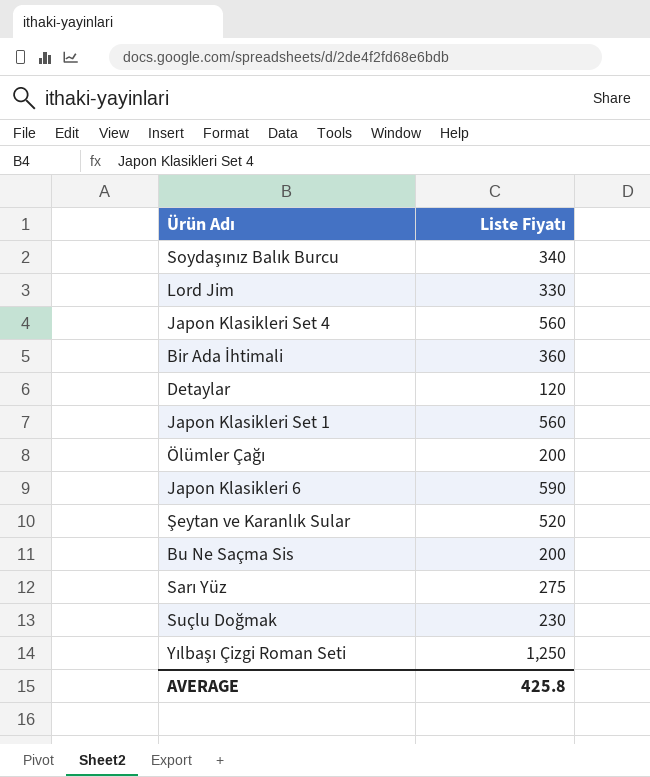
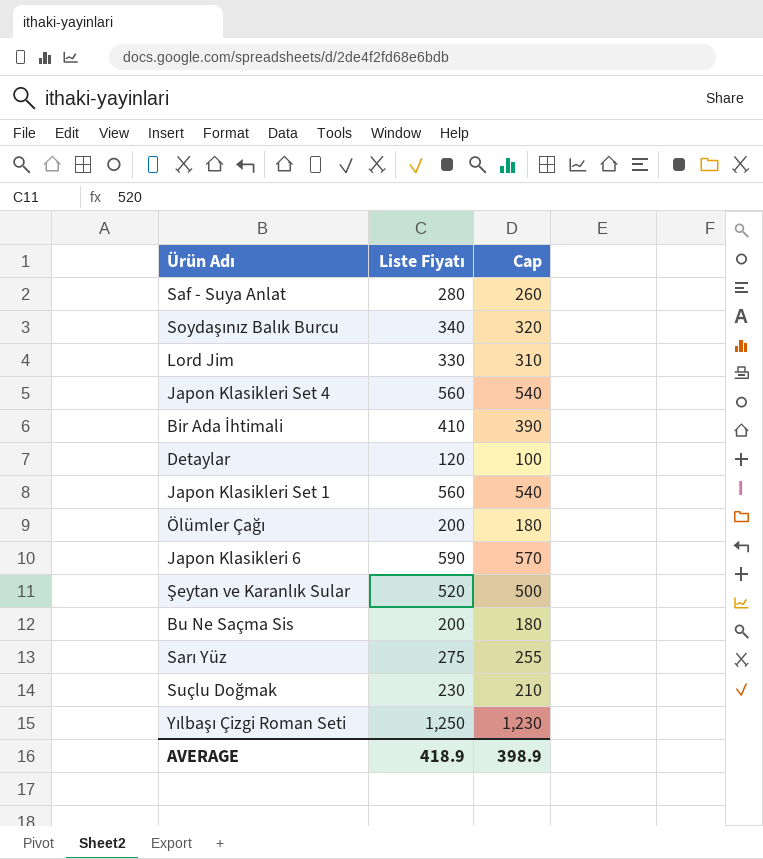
column Cap | formula: none -> [Liste Fiyatı] - 20
row Saf - Suya Anlat: none -> 280 | 260
Bir Ada İhtimali | Liste Fiyatı: 360 -> 410
AVERAGE | Liste Fiyatı: 425.8 -> 418.9

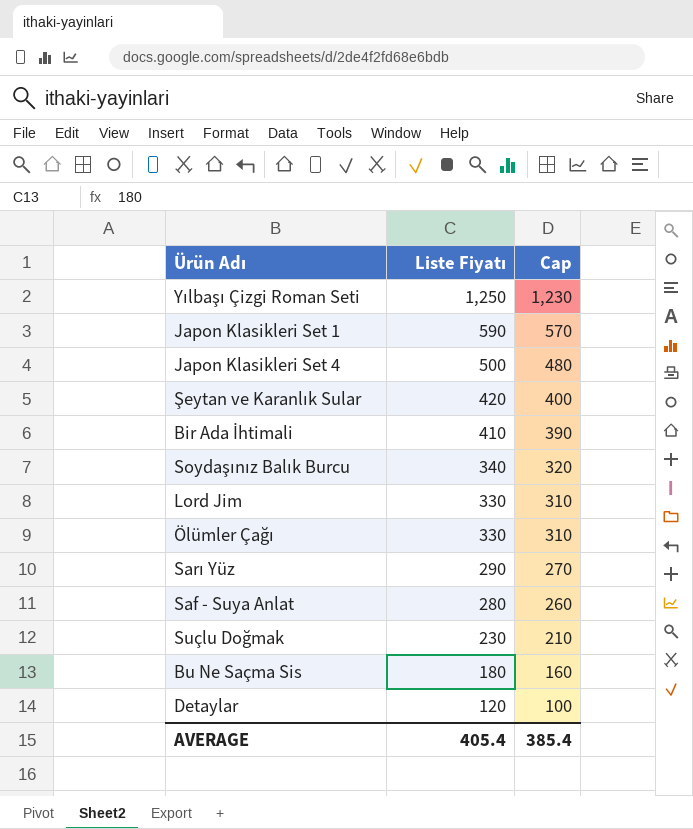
row order: none -> Liste Fiyatı descending
row Japon Klasikleri 6: 590 | 570 -> none
Japon Klasikleri Set 1 | Liste Fiyatı: 560 -> 590
Japon Klasikleri Set 1 | Cap: 540 -> 570
Japon Klasikleri Set 4 | Liste Fiyatı: 560 -> 500
Japon Klasikleri Set 4 | Cap: 540 -> 480
Şeytan ve Karanlık Sular | Liste Fiyatı: 520 -> 420
Şeytan ve Karanlık Sular | Cap: 500 -> 400
Ölümler Çağı | Liste Fiyatı: 200 -> 330
Ölümler Çağı | Cap: 180 -> 310
Sarı Yüz | Liste Fiyatı: 275 -> 290
Sarı Yüz | Cap: 255 -> 270
Bu Ne Saçma Sis | Liste Fiyatı: 200 -> 180
Bu Ne Saçma Sis | Cap: 180 -> 160
AVERAGE | Liste Fiyatı: 418.9 -> 405.4
AVERAGE | Cap: 398.9 -> 385.4

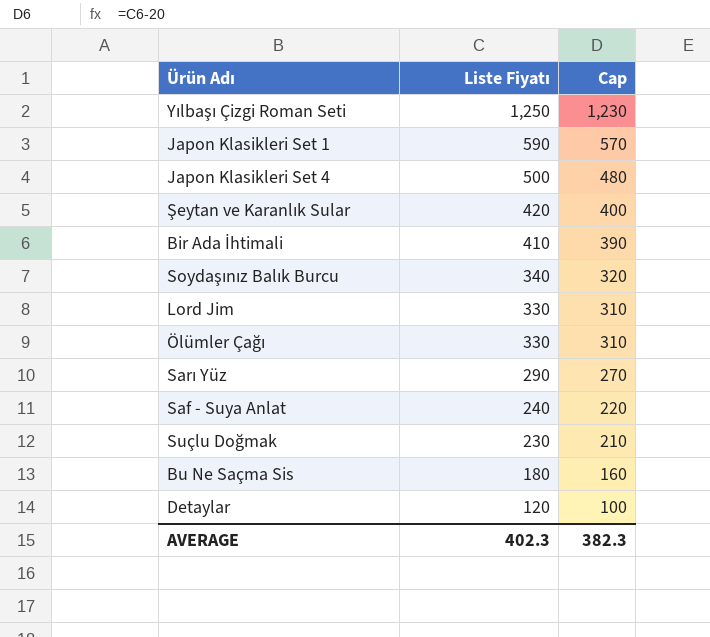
Saf - Suya Anlat | Liste Fiyatı: 280 -> 240
Saf - Suya Anlat | Cap: 260 -> 220
AVERAGE | Liste Fiyatı: 405.4 -> 402.3
AVERAGE | Cap: 385.4 -> 382.3

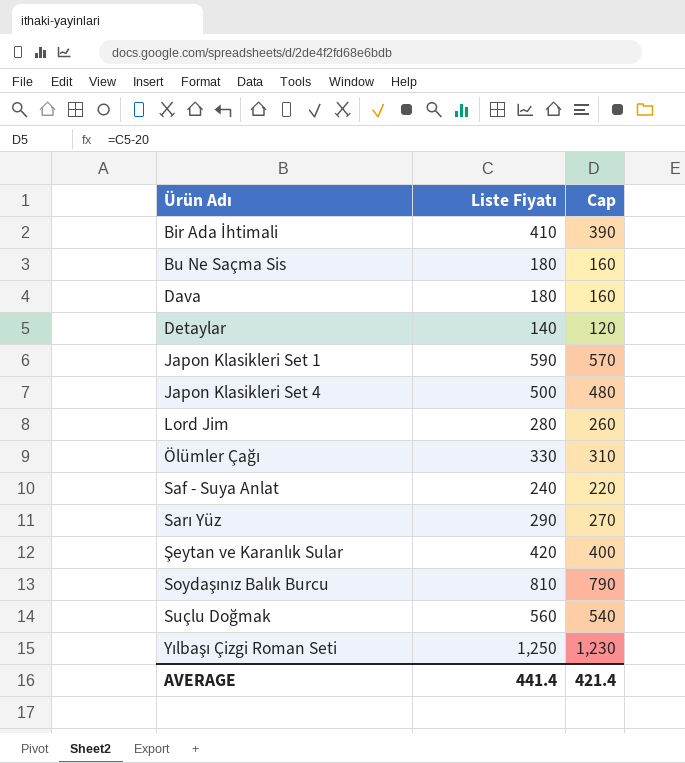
row order: Liste Fiyatı descending -> Ürün Adı ascending
row Dava: none -> 180 | 160
Detaylar | Liste Fiyatı: 120 -> 140
Detaylar | Cap: 100 -> 120
Lord Jim | Liste Fiyatı: 330 -> 280
Lord Jim | Cap: 310 -> 260
Soydaşınız Balık Burcu | Liste Fiyatı: 340 -> 810
Soydaşınız Balık Burcu | Cap: 320 -> 790
Suçlu Doğmak | Liste Fiyatı: 230 -> 560
Suçlu Doğmak | Cap: 210 -> 540
AVERAGE | Liste Fiyatı: 402.3 -> 441.4
AVERAGE | Cap: 382.3 -> 421.4

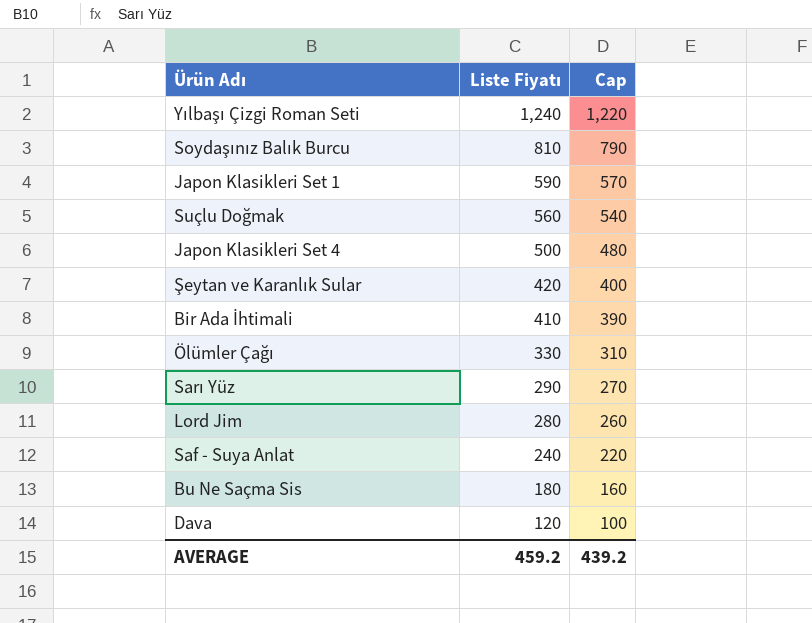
row order: Ürün Adı ascending -> Liste Fiyatı descending
row Detaylar: 140 | 120 -> none
Yılbaşı Çizgi Roman Seti | Liste Fiyatı: 1,250 -> 1,240
Yılbaşı Çizgi Roman Seti | Cap: 1,230 -> 1,220
Dava | Liste Fiyatı: 180 -> 120
Dava | Cap: 160 -> 100
AVERAGE | Liste Fiyatı: 441.4 -> 459.2
AVERAGE | Cap: 421.4 -> 439.2

